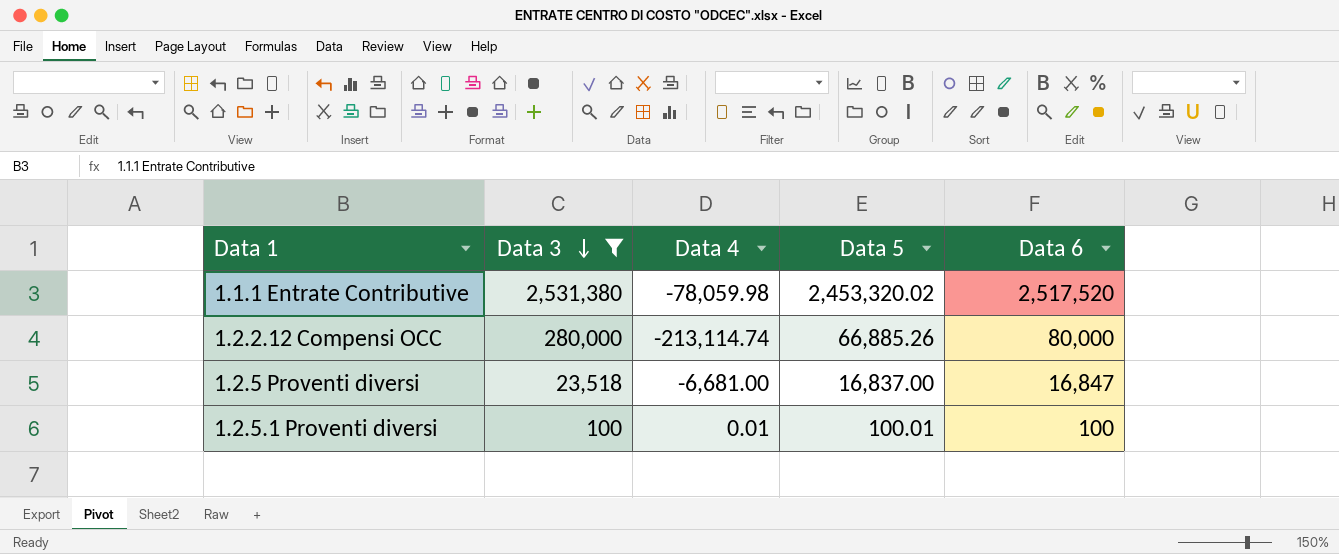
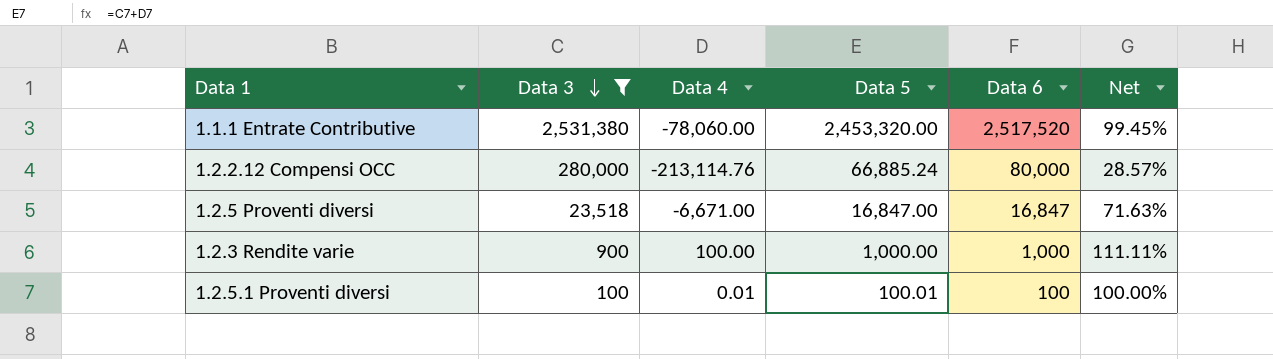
column Net | formula: none -> [Data 6] / [Data 3]
1.1.1 Entrate Contributive | Data 4: -78,059.98 -> -78,060.00
1.1.1 Entrate Contributive | Data 5: 2,453,320.02 -> 2,453,320.00
1.2.2.12 Compensi OCC | Data 4: -213,114.74 -> -213,114.76
1.2.2.12 Compensi OCC | Data 5: 66,885.26 -> 66,885.24
1.2.5 Proventi diversi | Data 4: -6,681.00 -> -6,671.00
1.2.5 Proventi diversi | Data 5: 16,837.00 -> 16,847.00
row 1.2.3 Rendite varie: none -> 900 | 100.00 | 1,000.00 | 1,000 | 111.11%

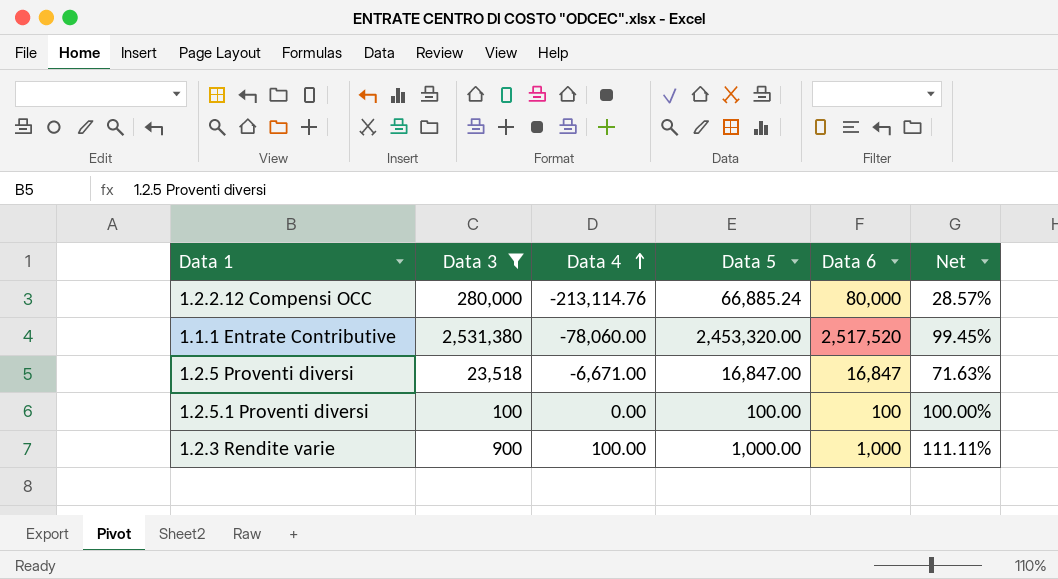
row order: Data 3 descending -> Data 4 ascending
1.2.5.1 Proventi diversi | Data 4: 0.01 -> 0.00
1.2.5.1 Proventi diversi | Data 5: 100.01 -> 100.00

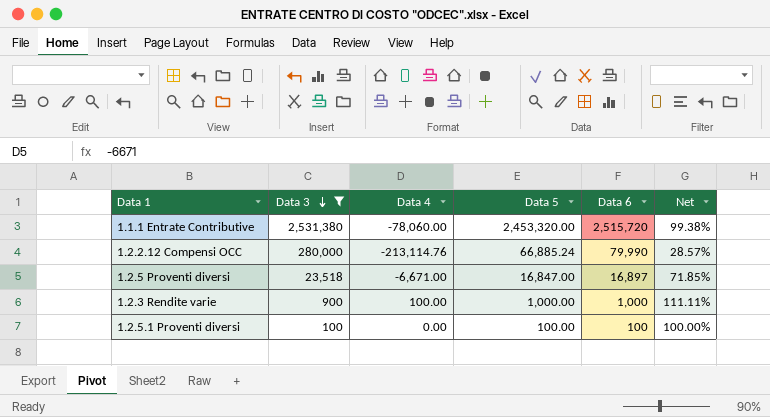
row order: Data 4 ascending -> Data 3 descending
1.1.1 Entrate Contributive | Data 6: 2,517,520 -> 2,515,720
1.1.1 Entrate Contributive | Net: 99.45% -> 99.38%
1.2.2.12 Compensi OCC | Data 6: 80,000 -> 79,990
1.2.5 Proventi diversi | Data 6: 16,847 -> 16,897
1.2.5 Proventi diversi | Net: 71.63% -> 71.85%

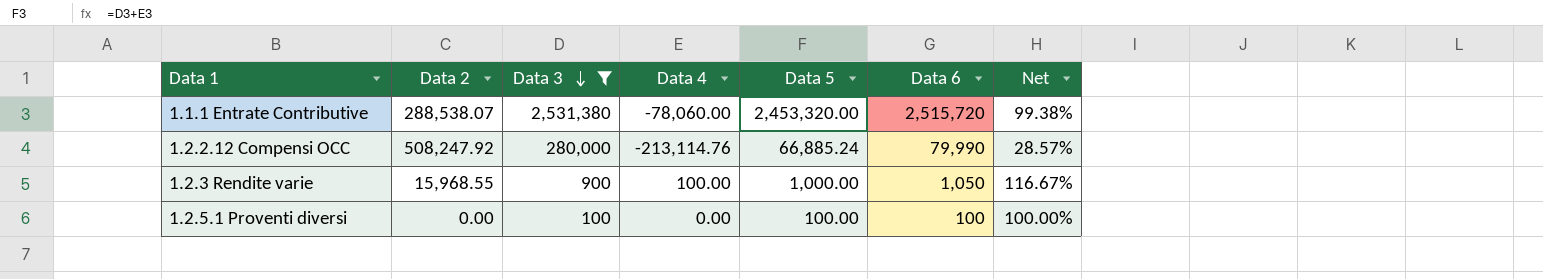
column Data 2 | position: none -> 2
row 1.2.5 Proventi diversi: 23,518 | -6,671.00 | 16,847.00 | 16,897 | 71.85% -> none
1.2.3 Rendite varie | Data 6: 1,000 -> 1,050
1.2.3 Rendite varie | Net: 111.11% -> 116.67%

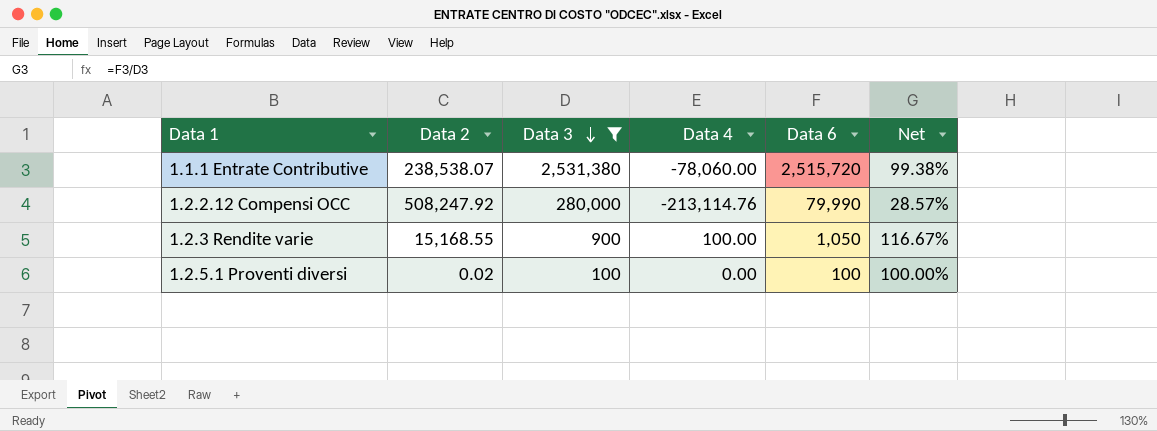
column Data 5 | formula: [Data 3] + [Data 4] -> none
1.1.1 Entrate Contributive | Data 2: 288,538.07 -> 238,538.07
1.2.3 Rendite varie | Data 2: 15,968.55 -> 15,168.55
1.2.5.1 Proventi diversi | Data 2: 0.00 -> 0.02

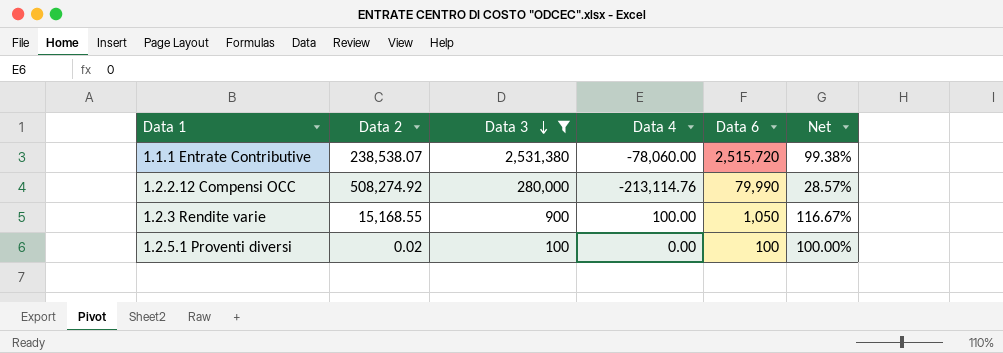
1.2.2.12 Compensi OCC | Data 2: 508,247.92 -> 508,274.92

